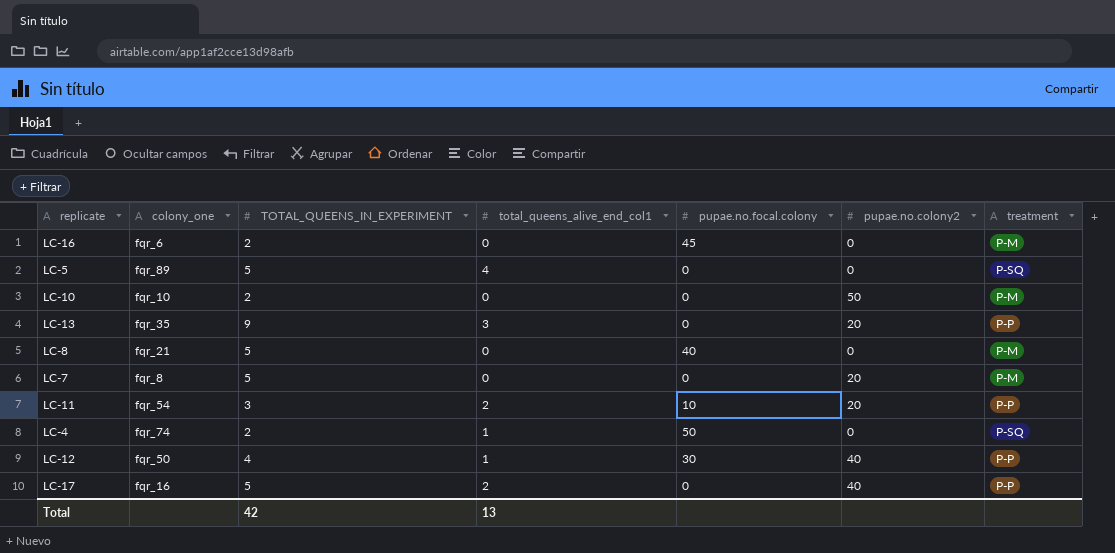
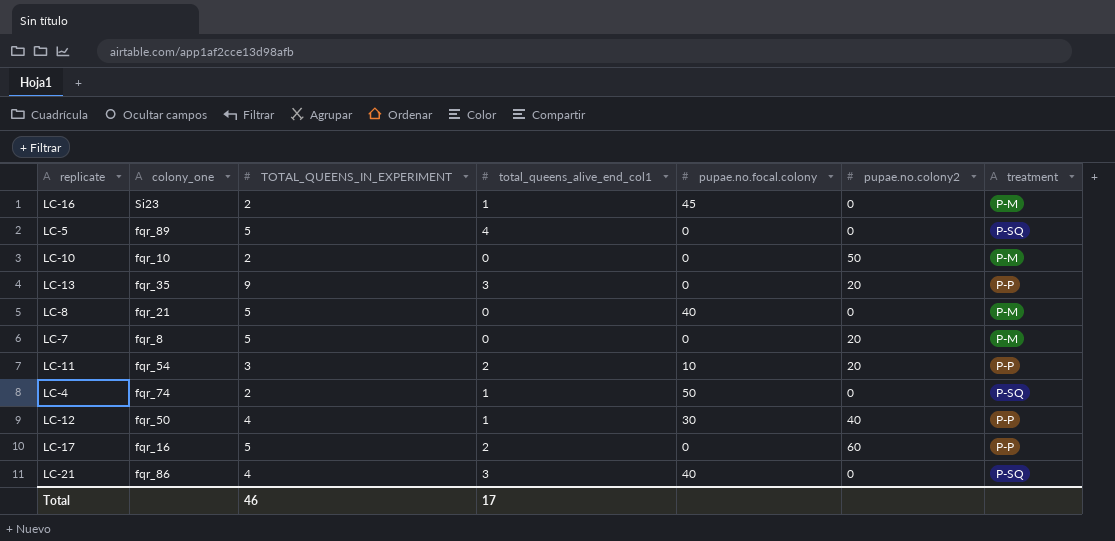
LC-16 | colony_one: fqr_6 -> Si23
LC-16 | total_queens_alive_end_col1: 0 -> 1
LC-17 | pupae.no.colony2: 40 -> 60
row LC-21: none -> fqr_86 | 4 | 3 | 40 | 0 | P-SQ
Total | TOTAL_QUEENS_IN_EXPERIMENT: 42 -> 46
Total | total_queens_alive_end_col1: 13 -> 17

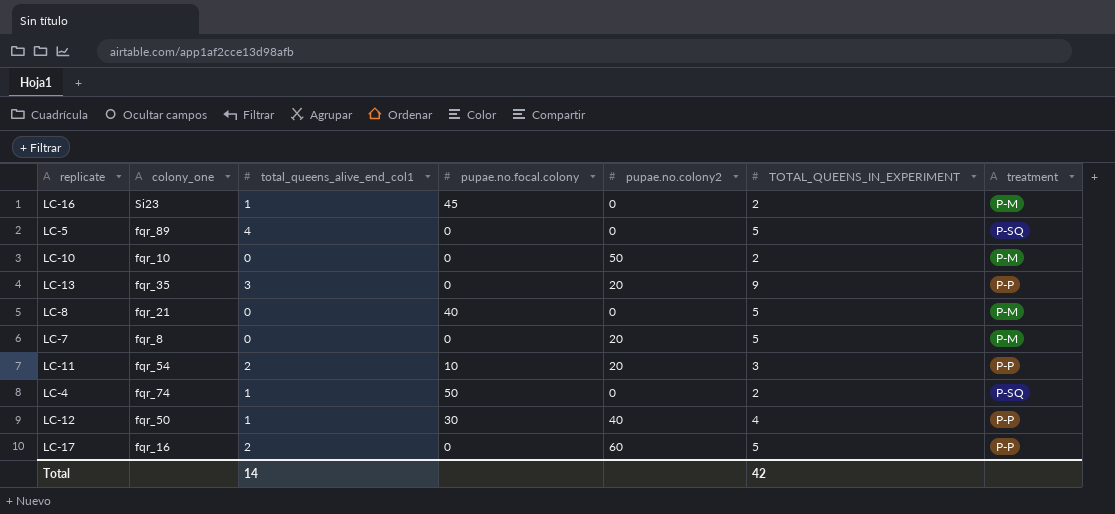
column TOTAL_QUEENS_IN_EXPERIMENT | position: 3 -> 6
row LC-21: fqr_86 | 4 | 3 | 40 | 0 | P-SQ -> none
Total | total_queens_alive_end_col1: 17 -> 14
Total | TOTAL_QUEENS_IN_EXPERIMENT: 46 -> 42

